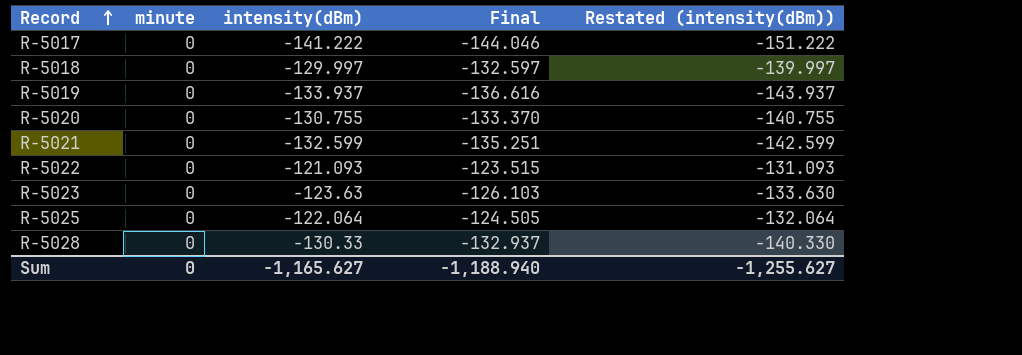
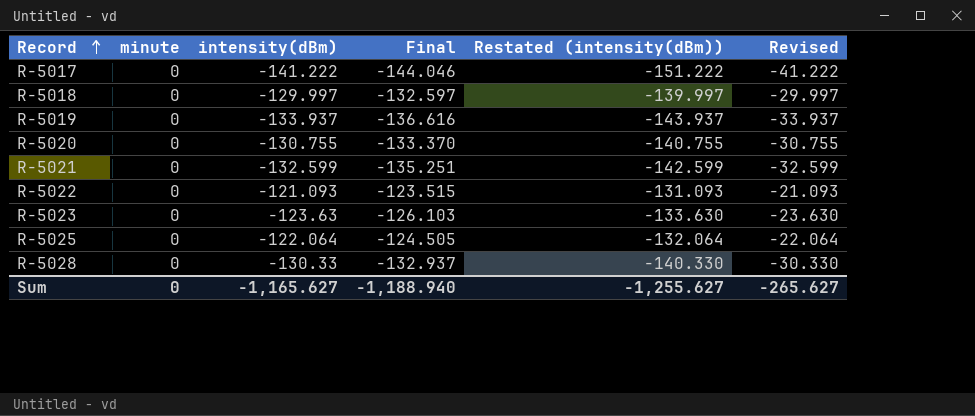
column Revised | formula: none -> [intensity(dBm)] + 100

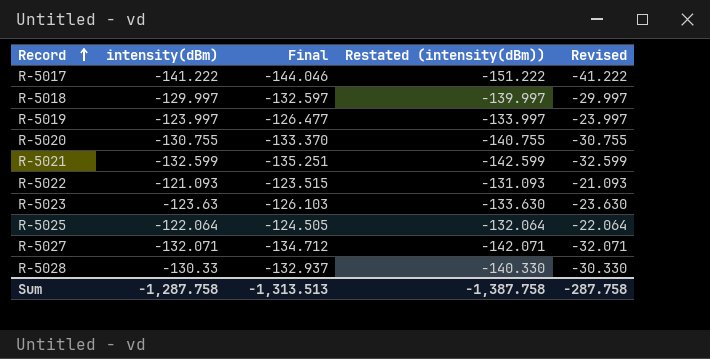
column minute | position: 2 -> none
R-5019 | intensity(dBm): -133.937 -> -123.997
R-5019 | Final: -136.616 -> -126.477
R-5019 | Restated (intensity(dBm)): -143.937 -> -133.997
R-5019 | Revised: -33.937 -> -23.997
row R-5027: none -> -132.071 | -134.712 | -142.071 | -32.071
Sum | intensity(dBm): -1,165.627 -> -1,287.758
Sum | Final: -1,188.940 -> -1,313.513
Sum | Restated (intensity(dBm)): -1,255.627 -> -1,387.758
Sum | Revised: -265.627 -> -287.758

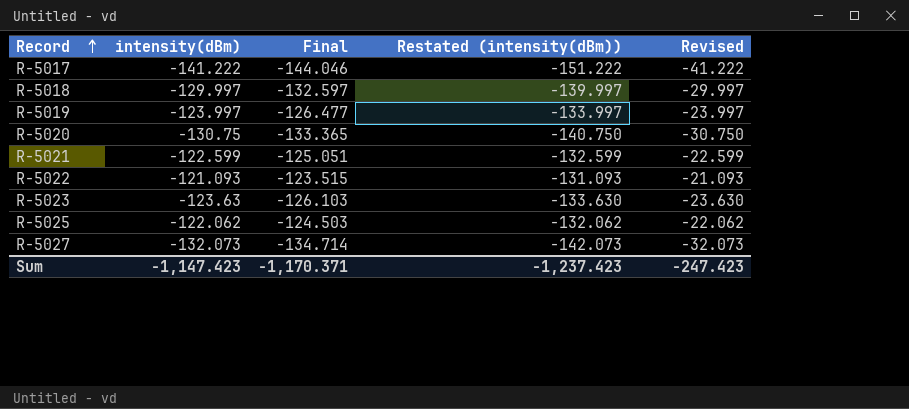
row R-5028: -130.33 | -132.937 | -140.330 | -30.330 -> none
R-5020 | intensity(dBm): -130.755 -> -130.75
R-5020 | Final: -133.370 -> -133.365
R-5020 | Restated (intensity(dBm)): -140.755 -> -140.750
R-5020 | Revised: -30.755 -> -30.750
R-5021 | intensity(dBm): -132.599 -> -122.599
R-5021 | Final: -135.251 -> -125.051
R-5021 | Restated (intensity(dBm)): -142.599 -> -132.599
R-5021 | Revised: -32.599 -> -22.599
R-5025 | intensity(dBm): -122.064 -> -122.062
R-5025 | Final: -124.505 -> -124.503
R-5025 | Restated (intensity(dBm)): -132.064 -> -132.062
R-5025 | Revised: -22.064 -> -22.062
R-5027 | intensity(dBm): -132.071 -> -132.073
R-5027 | Final: -134.712 -> -134.714
R-5027 | Restated (intensity(dBm)): -142.071 -> -142.073
R-5027 | Revised: -32.071 -> -32.073
Sum | intensity(dBm): -1,287.758 -> -1,147.423
Sum | Final: -1,313.513 -> -1,170.371
Sum | Restated (intensity(dBm)): -1,387.758 -> -1,237.423
Sum | Revised: -287.758 -> -247.423

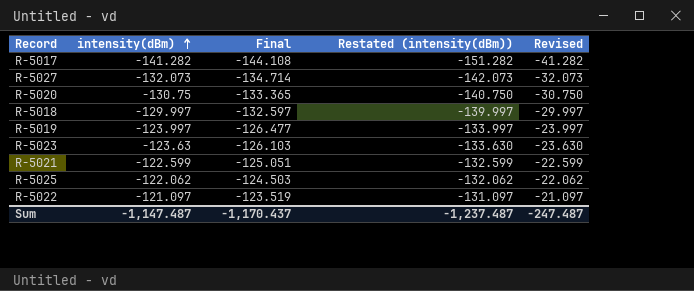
row order: Record ascending -> intensity(dBm) ascending
R-5017 | intensity(dBm): -141.222 -> -141.282
R-5017 | Final: -144.046 -> -144.108
R-5017 | Restated (intensity(dBm)): -151.222 -> -151.282
R-5017 | Revised: -41.222 -> -41.282
R-5022 | intensity(dBm): -121.093 -> -121.097
R-5022 | Final: -123.515 -> -123.519
R-5022 | Restated (intensity(dBm)): -131.093 -> -131.097
R-5022 | Revised: -21.093 -> -21.097
Sum | intensity(dBm): -1,147.423 -> -1,147.487
Sum | Final: -1,170.371 -> -1,170.437
Sum | Restated (intensity(dBm)): -1,237.423 -> -1,237.487
Sum | Revised: -247.423 -> -247.487

